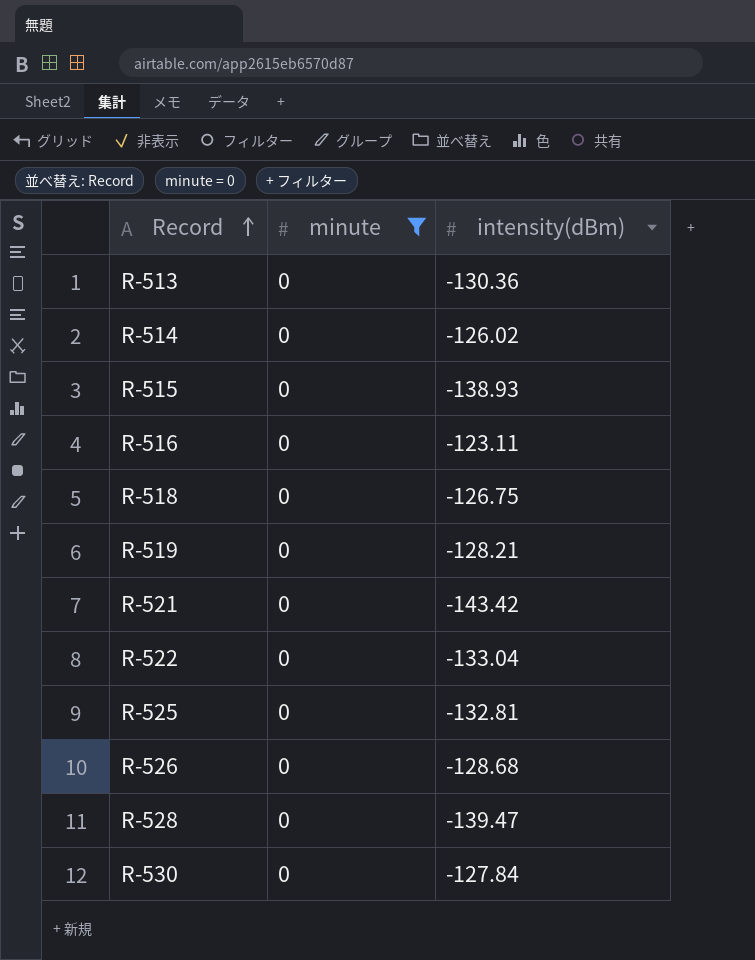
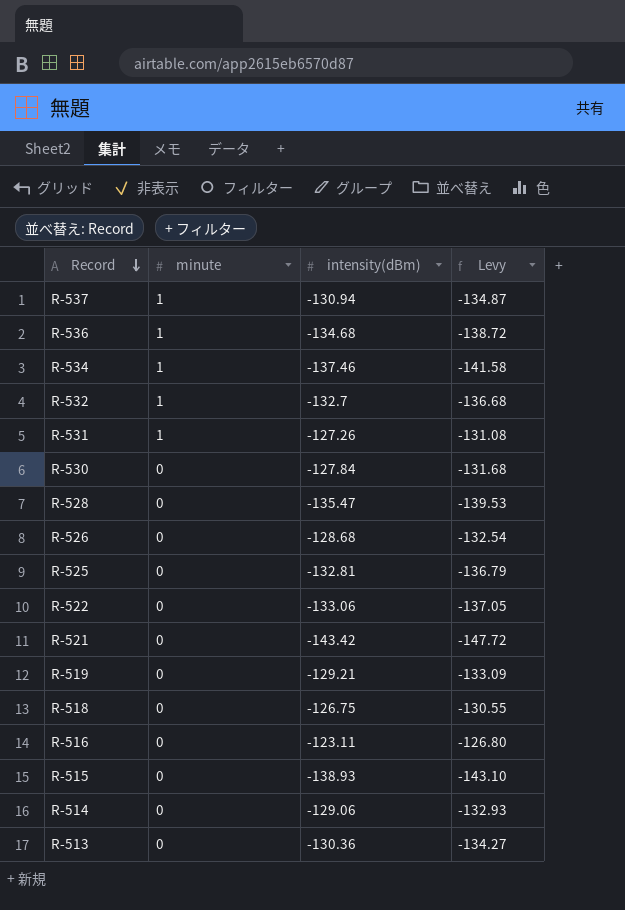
filter: minute = 0 -> none
row order: Record ascending -> Record descending
column Levy | formula: none -> [intensity(dBm)] * 1.03
R-528 | intensity(dBm): -139.47 -> -135.47
R-522 | intensity(dBm): -133.04 -> -133.06
R-519 | intensity(dBm): -128.21 -> -129.21
R-514 | intensity(dBm): -126.02 -> -129.06

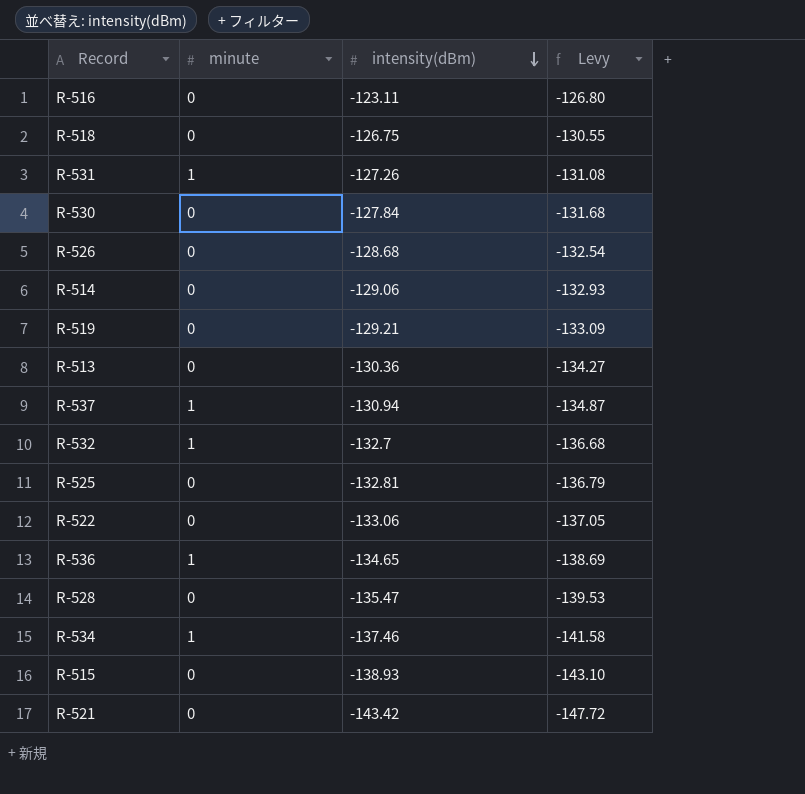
row order: Record descending -> intensity(dBm) descending
R-536 | intensity(dBm): -134.68 -> -134.65
R-536 | Levy: -138.72 -> -138.69

